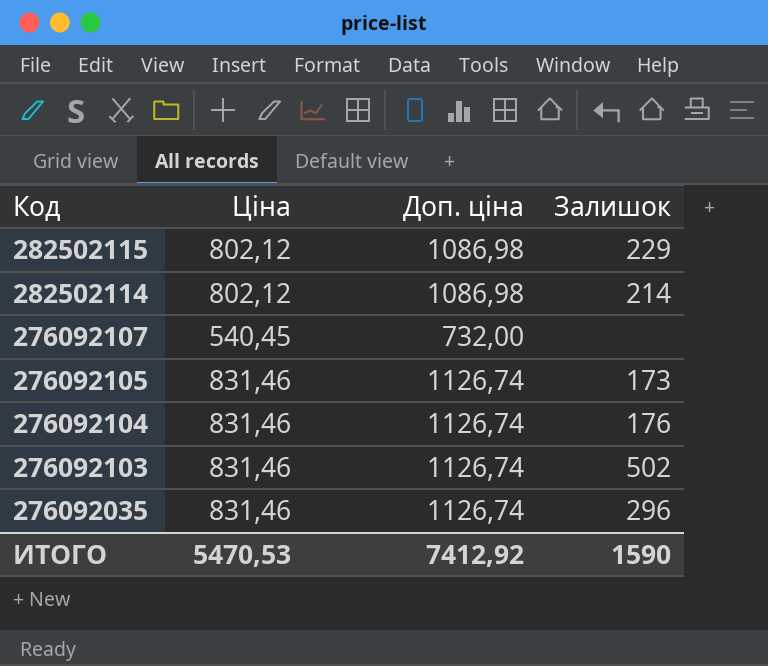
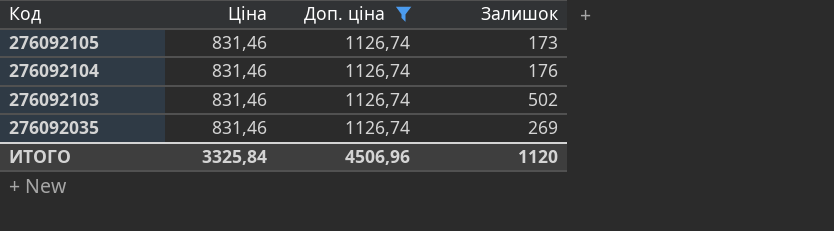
filter: none -> Доп. ціна = 1126,74
276092035 | Залишок: 296 -> 269
ИТОГО | Ціна: 5470,53 -> 3325,84
ИТОГО | Доп. ціна: 7412,92 -> 4506,96
ИТОГО | Залишок: 1590 -> 1120

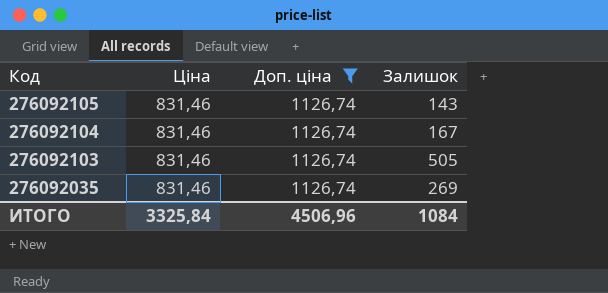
276092105 | Залишок: 173 -> 143
276092104 | Залишок: 176 -> 167
276092103 | Залишок: 502 -> 505
ИТОГО | Залишок: 1120 -> 1084

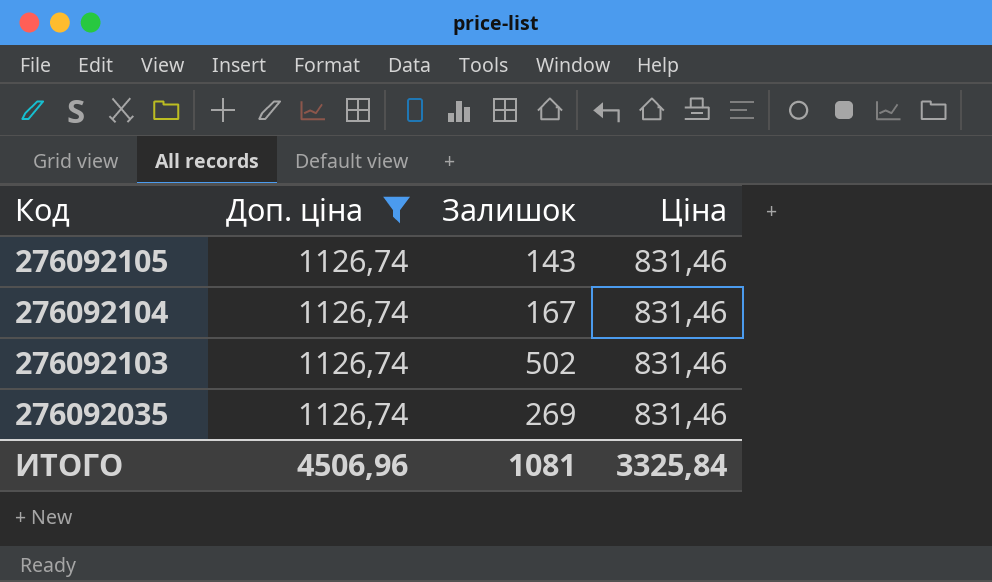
column Ціна | position: 2 -> 4
276092103 | Залишок: 505 -> 502
ИТОГО | Залишок: 1084 -> 1081

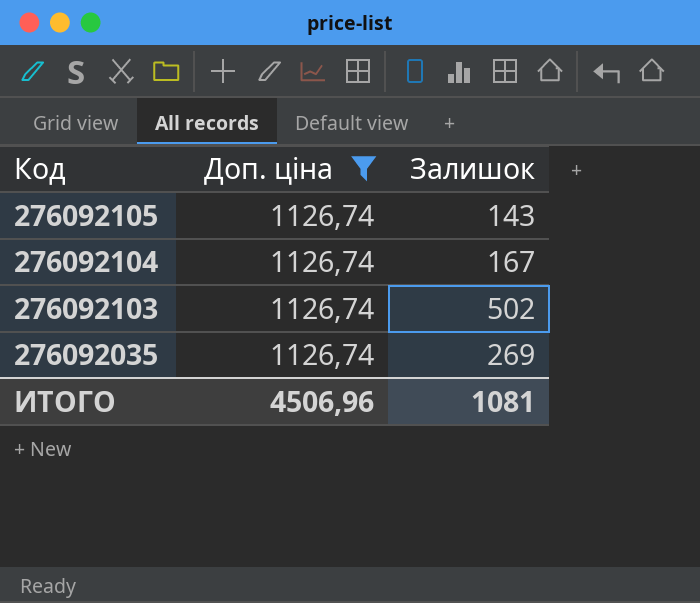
column Ціна | position: 4 -> none

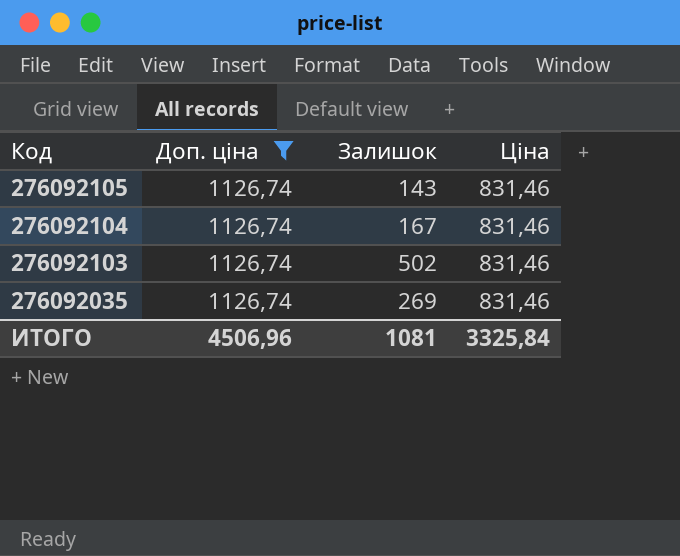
column Ціна | position: none -> 4

